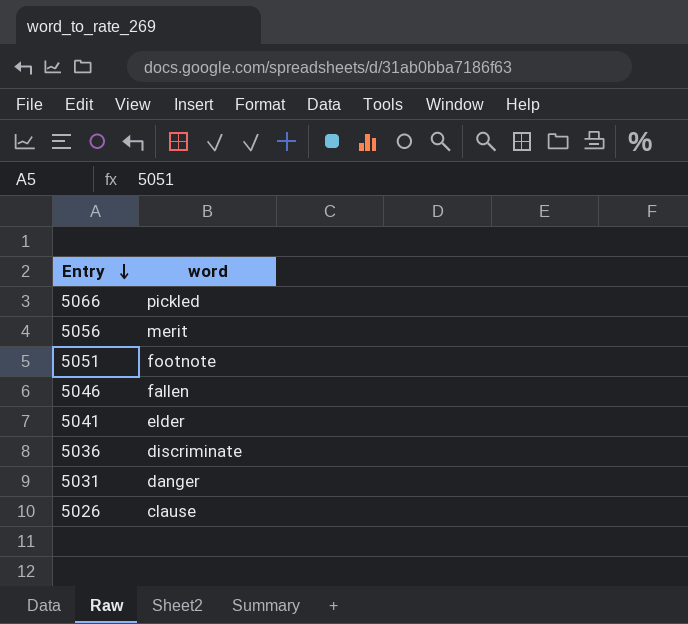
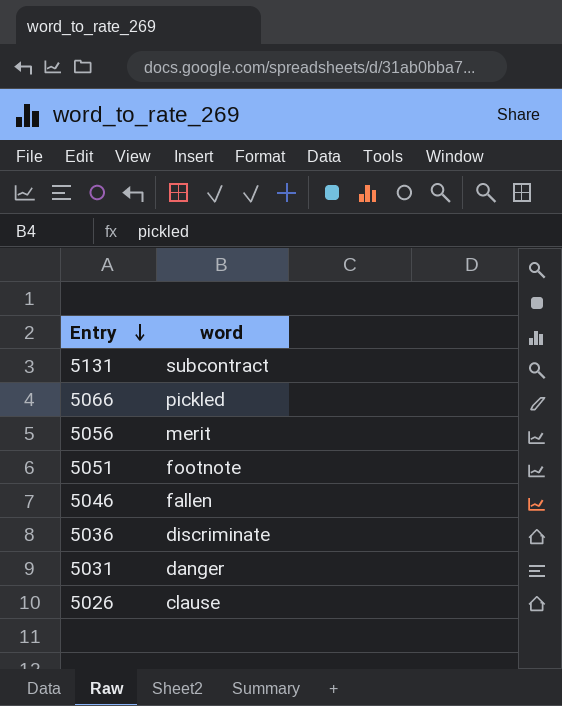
row 5041: elder -> none
row 5131: none -> subcontract

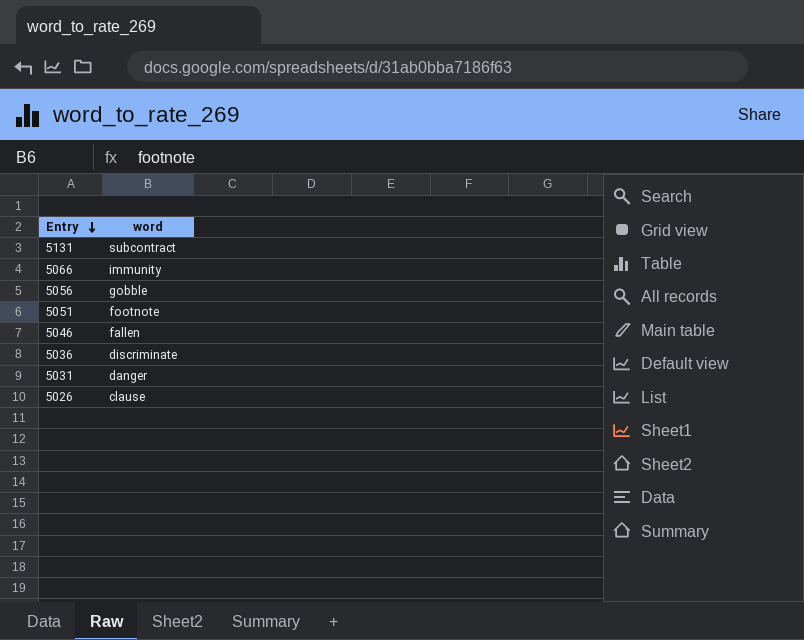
5066 | word: pickled -> immunity
5056 | word: merit -> gobble

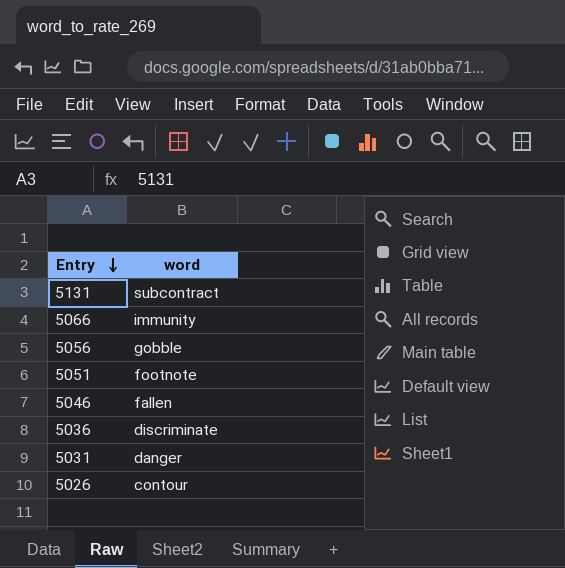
5026 | word: clause -> contour

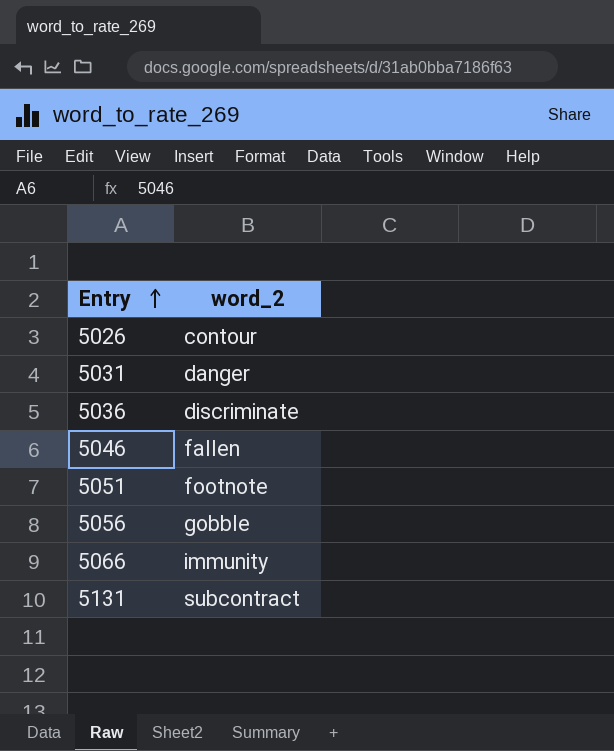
row order: Entry descending -> Entry ascending
column name: word -> word_2

